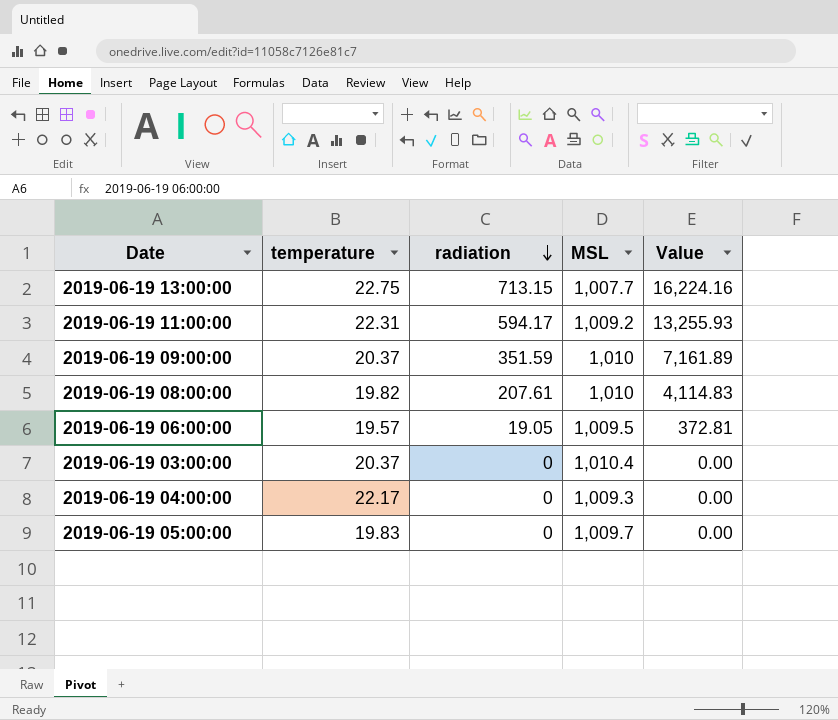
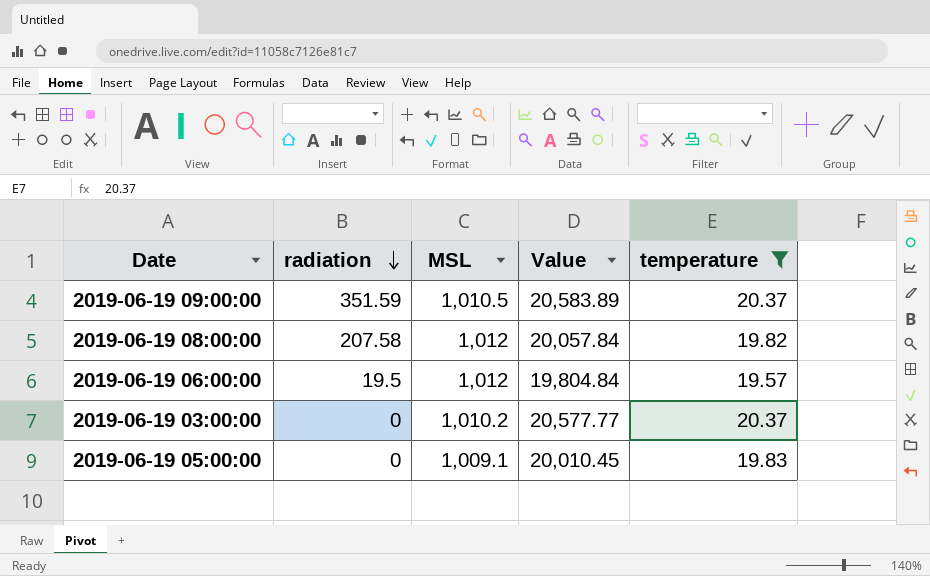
filter: none -> temperature <= 20.37
column Value | formula: [temperature] * [radiation] -> [MSL] * [temperature]
column temperature | position: 2 -> 5
2019-06-19 09:00:00 | MSL: 1,010 -> 1,010.5
2019-06-19 08:00:00 | radiation: 207.61 -> 207.58
2019-06-19 08:00:00 | MSL: 1,010 -> 1,012
2019-06-19 06:00:00 | radiation: 19.05 -> 19.5
2019-06-19 06:00:00 | MSL: 1,009.5 -> 1,012
2019-06-19 03:00:00 | MSL: 1,010.4 -> 1,010.2
2019-06-19 05:00:00 | MSL: 1,009.7 -> 1,009.1

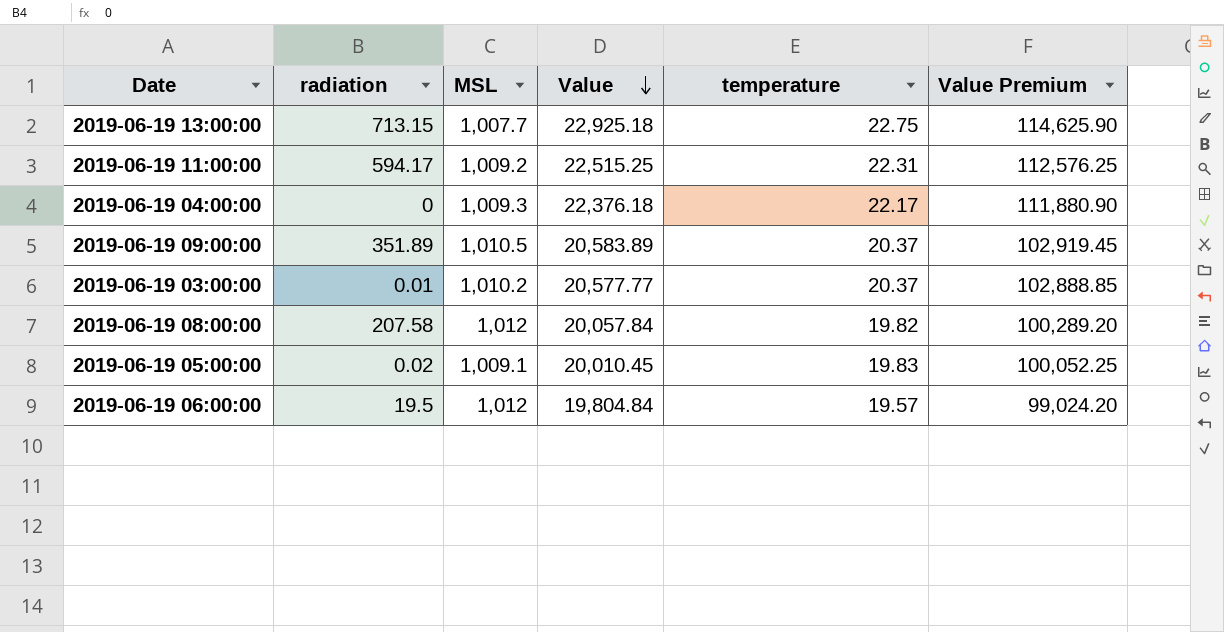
filter: temperature <= 20.37 -> none
row order: radiation descending -> Value descending
column Value Premium | formula: none -> [Value] * 5
2019-06-19 09:00:00 | radiation: 351.59 -> 351.89
2019-06-19 03:00:00 | radiation: 0 -> 0.01
2019-06-19 05:00:00 | radiation: 0 -> 0.02

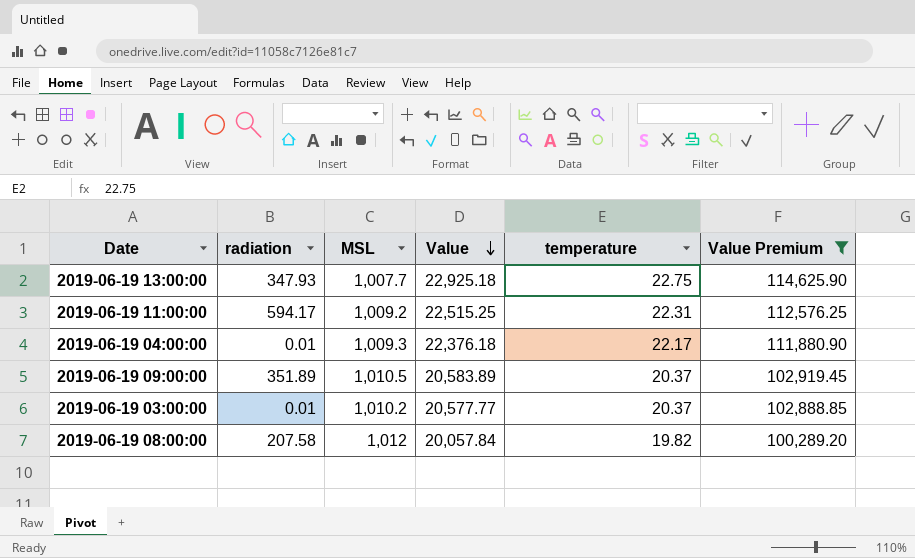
filter: none -> Value Premium >= 100,289.20
2019-06-19 13:00:00 | radiation: 713.15 -> 347.93
2019-06-19 04:00:00 | radiation: 0 -> 0.01

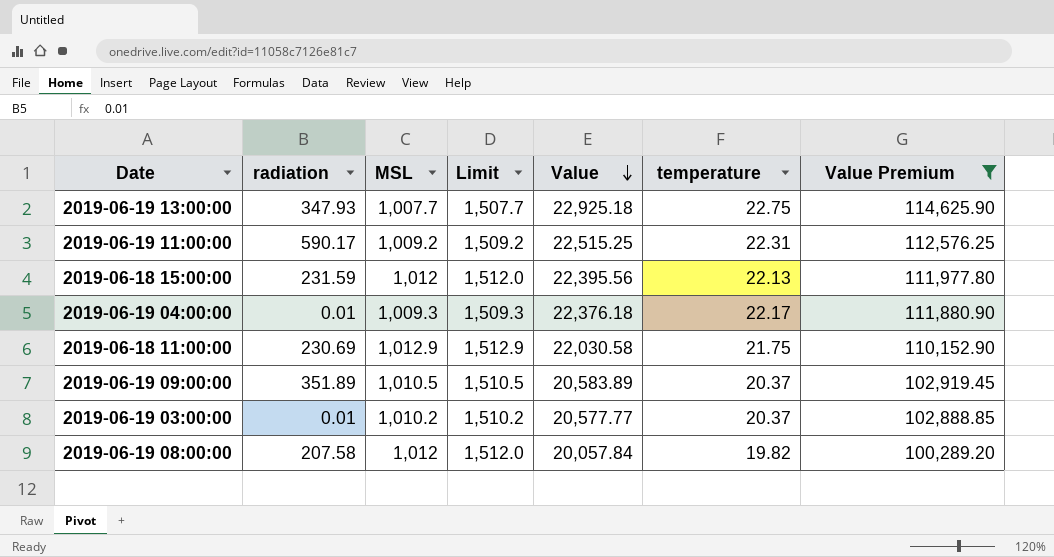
column Limit | formula: none -> [MSL] + 500
2019-06-19 11:00:00 | radiation: 594.17 -> 590.17
row 2019-06-18 15:00:00: none -> 231.59 | 1,012 | 1,512.0 | 22,395.56 | 22.13 | 111,977.80
row 2019-06-18 11:00:00: none -> 230.69 | 1,012.9 | 1,512.9 | 22,030.58 | 21.75 | 110,152.90

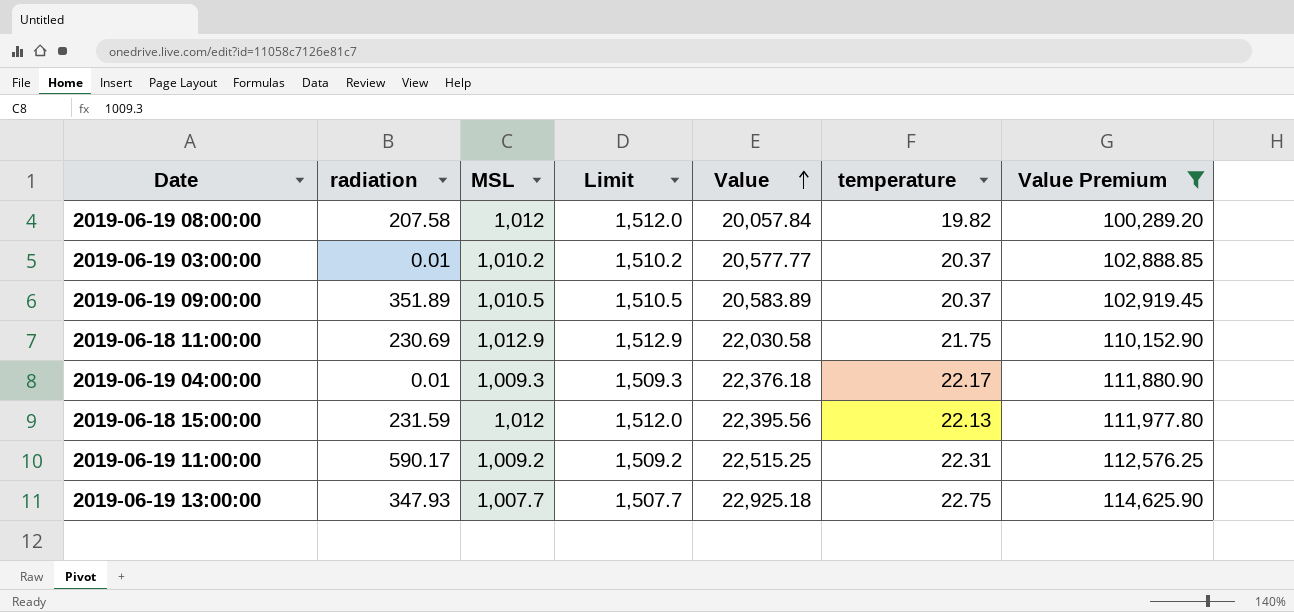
row order: Value descending -> Value ascending

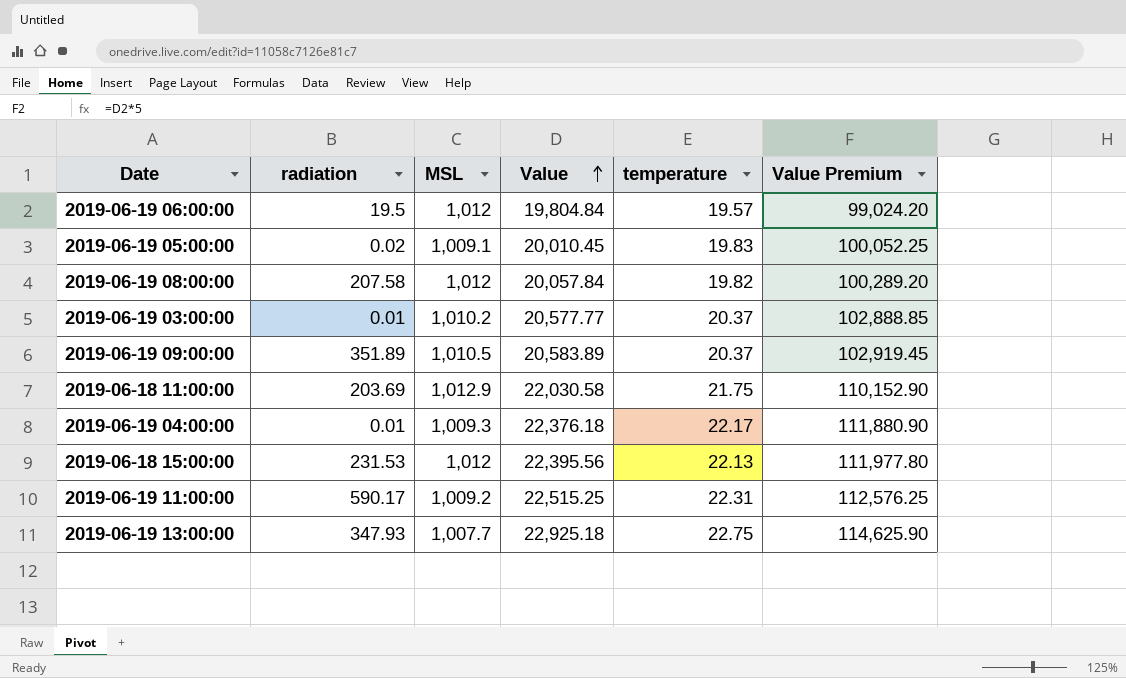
filter: Value Premium >= 100,289.20 -> none
column Limit | formula: [MSL] + 500 -> none
2019-06-18 11:00:00 | radiation: 230.69 -> 203.69
2019-06-18 15:00:00 | radiation: 231.59 -> 231.53

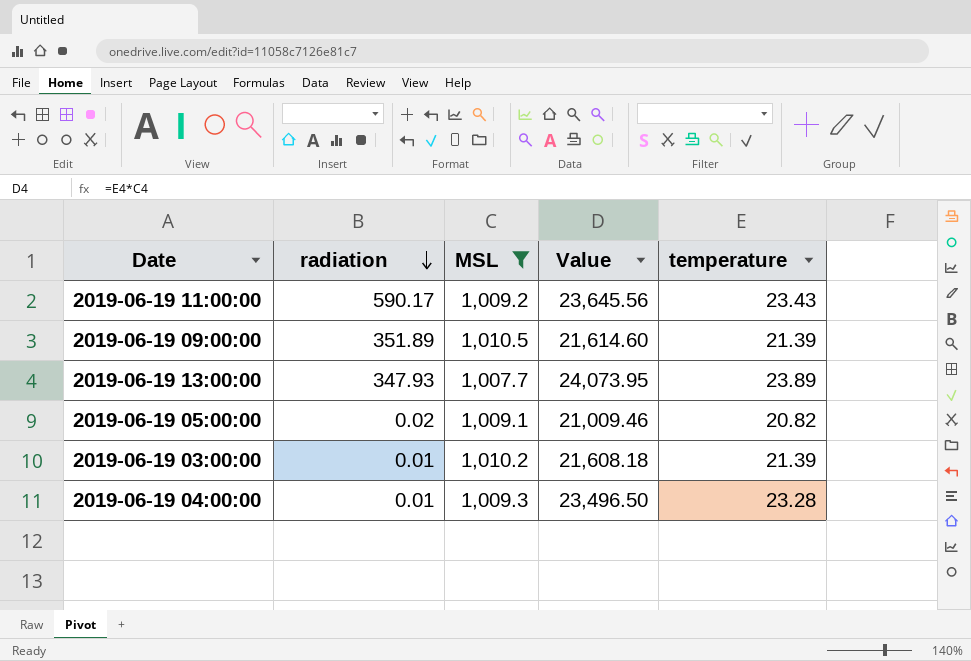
filter: none -> MSL <= 1,010.5
row order: Value ascending -> radiation descending
column Value Premium | formula: [Value] * 5 -> none
2019-06-19 11:00:00 | Value: 22,515.25 -> 23,645.56
2019-06-19 11:00:00 | temperature: 22.31 -> 23.43
2019-06-19 09:00:00 | Value: 20,583.89 -> 21,614.60
2019-06-19 09:00:00 | temperature: 20.37 -> 21.39
2019-06-19 13:00:00 | Value: 22,925.18 -> 24,073.95
2019-06-19 13:00:00 | temperature: 22.75 -> 23.89
2019-06-19 05:00:00 | Value: 20,010.45 -> 21,009.46
2019-06-19 05:00:00 | temperature: 19.83 -> 20.82
2019-06-19 03:00:00 | Value: 20,577.77 -> 21,608.18
2019-06-19 03:00:00 | temperature: 20.37 -> 21.39
2019-06-19 04:00:00 | Value: 22,376.18 -> 23,496.50
2019-06-19 04:00:00 | temperature: 22.17 -> 23.28

